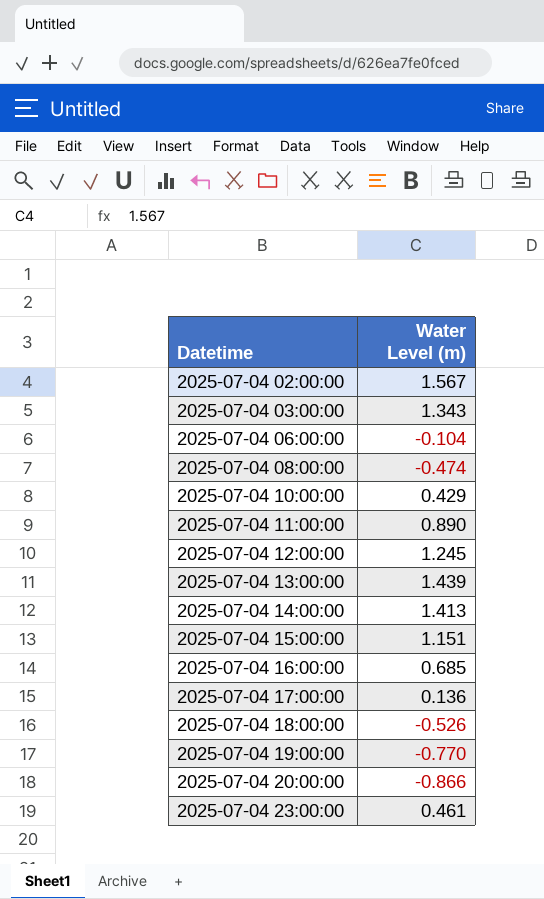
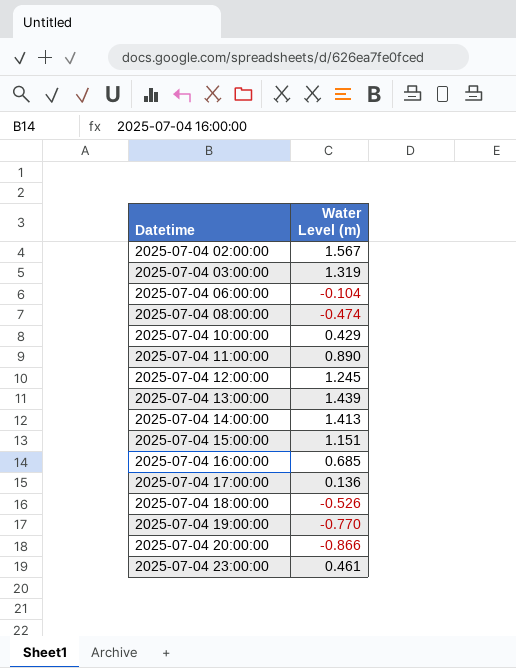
2025-07-04 03:00:00 | Water Level (m): 1.343 -> 1.319

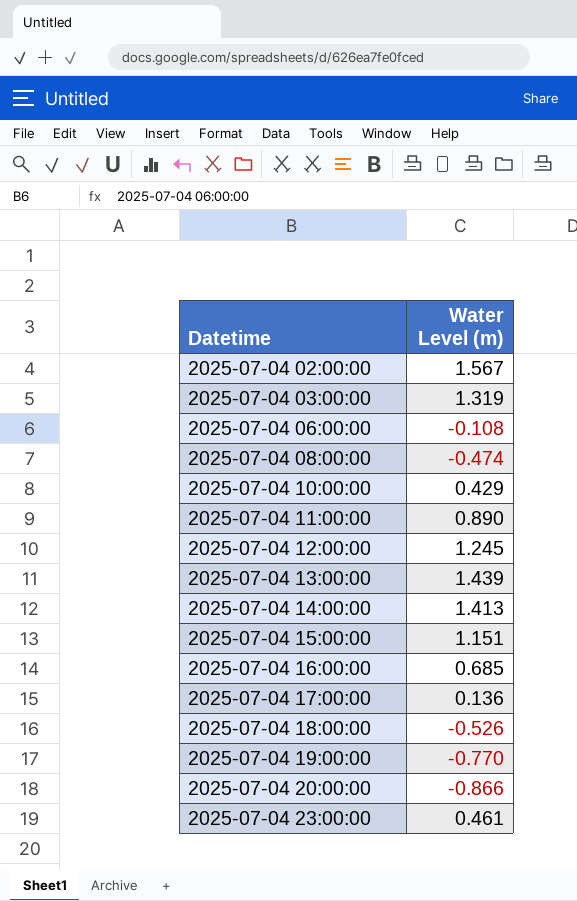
2025-07-04 06:00:00 | Water Level (m): -0.104 -> -0.108

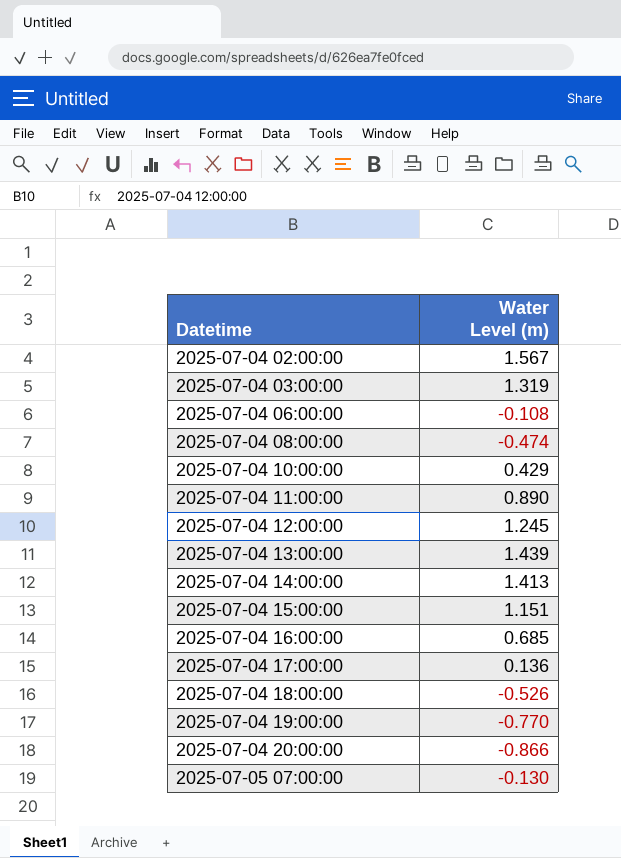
row 2025-07-04 23:00:00: 0.461 -> none
row 2025-07-05 07:00:00: none -> -0.130

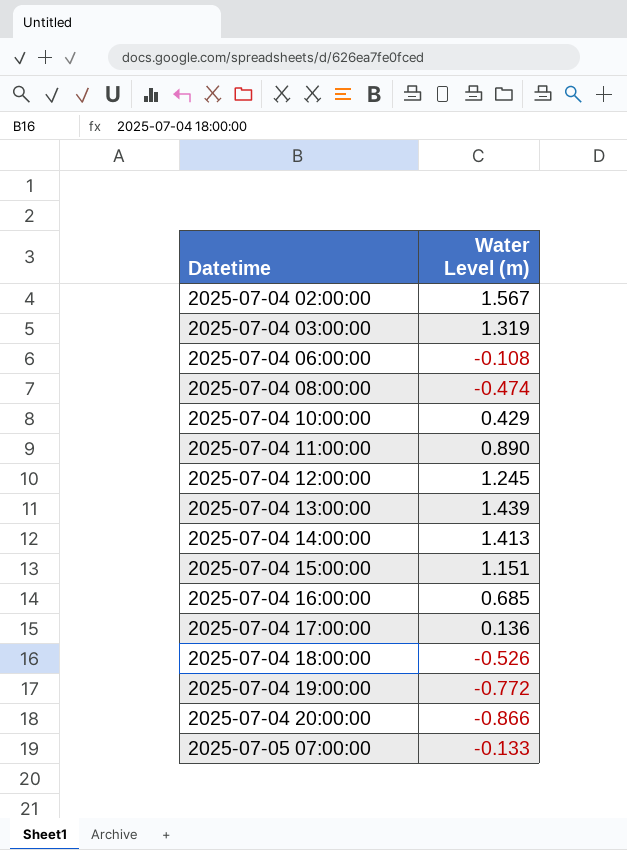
2025-07-04 19:00:00 | Water Level (m): -0.770 -> -0.772
2025-07-05 07:00:00 | Water Level (m): -0.130 -> -0.133

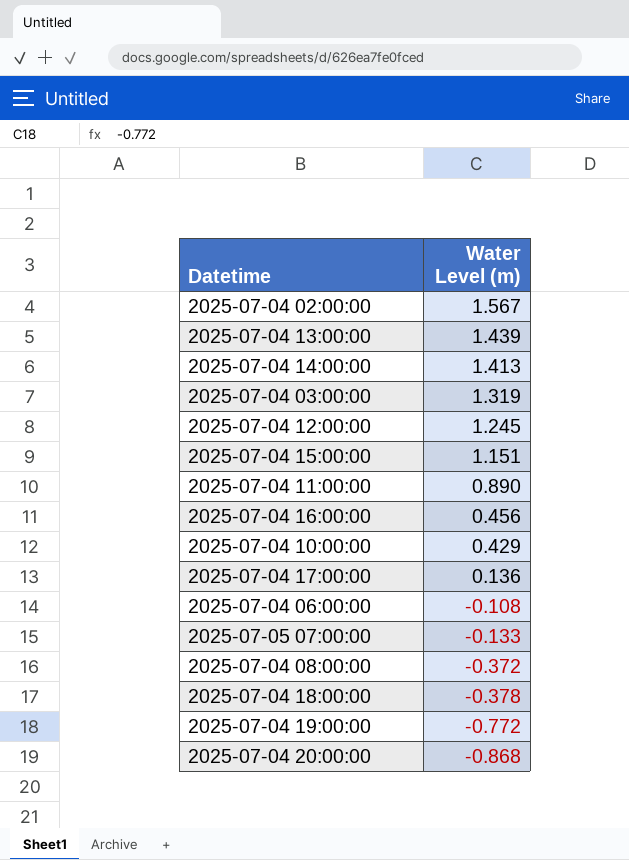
row order: Datetime ascending -> Water Level (m) descending
2025-07-04 16:00:00 | Water Level (m): 0.685 -> 0.456
2025-07-04 08:00:00 | Water Level (m): -0.474 -> -0.372
2025-07-04 18:00:00 | Water Level (m): -0.526 -> -0.378
2025-07-04 20:00:00 | Water Level (m): -0.866 -> -0.868

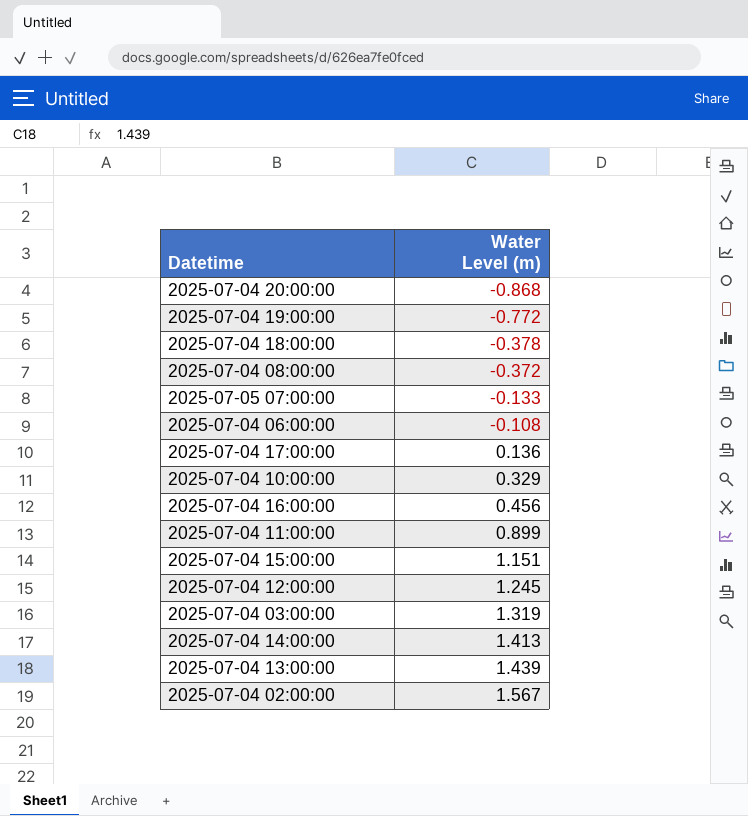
row order: Water Level (m) descending -> Water Level (m) ascending
2025-07-04 10:00:00 | Water Level (m): 0.429 -> 0.329
2025-07-04 11:00:00 | Water Level (m): 0.890 -> 0.899

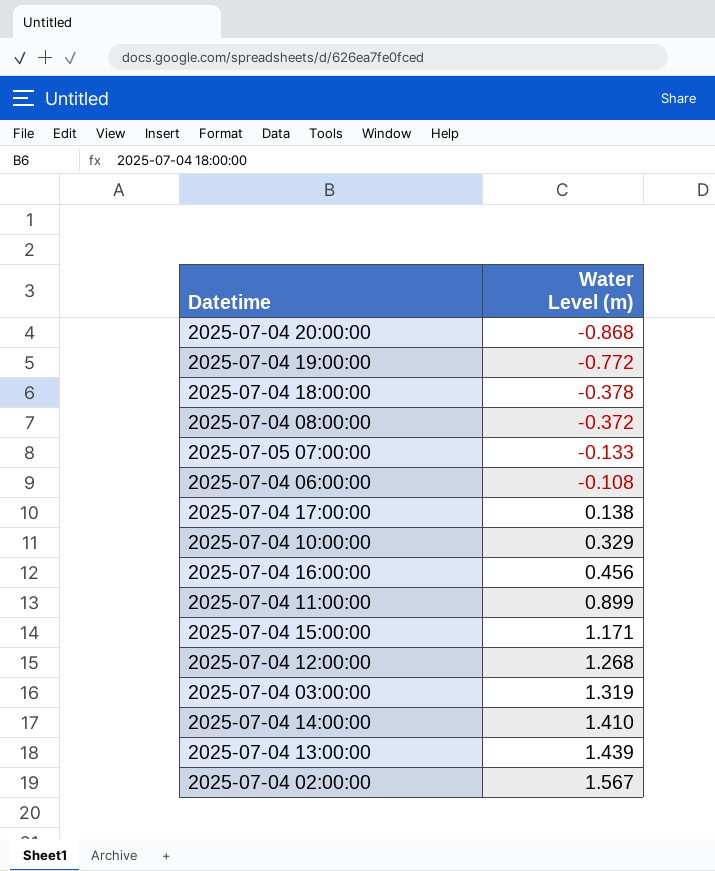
2025-07-04 17:00:00 | Water Level (m): 0.136 -> 0.138
2025-07-04 15:00:00 | Water Level (m): 1.151 -> 1.171
2025-07-04 12:00:00 | Water Level (m): 1.245 -> 1.268
2025-07-04 14:00:00 | Water Level (m): 1.413 -> 1.410

